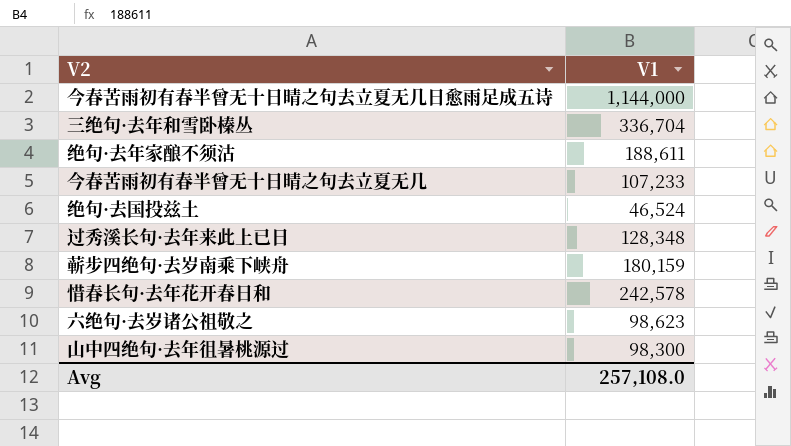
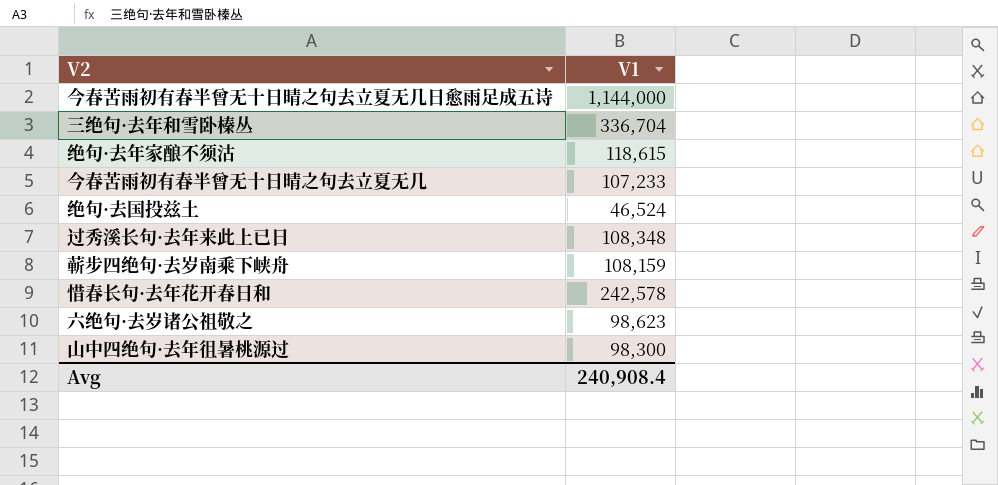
绝句·去年家酿不须沽 | V1: 188,611 -> 118,615
过秀溪长句·去年来此上已日 | V1: 128,348 -> 108,348
蕲步四绝句·去岁南乘下峡舟 | V1: 180,159 -> 108,159
Avg | V1: 257,108.0 -> 240,908.4

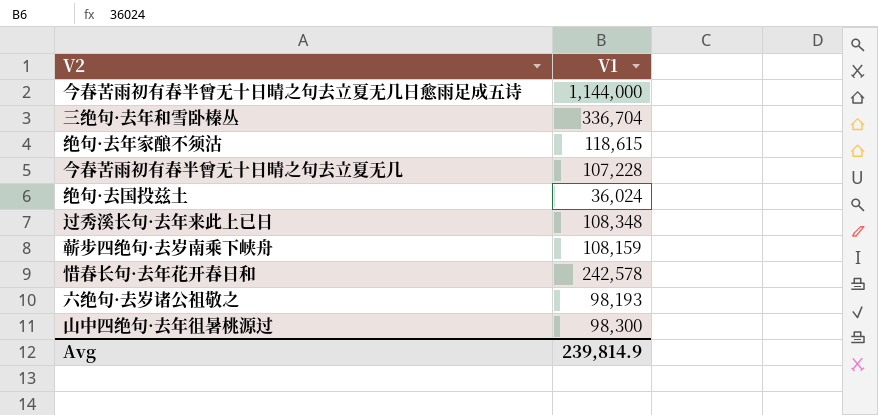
今春苦雨初有春半曾无十日晴之句去立夏无几 | V1: 107,233 -> 107,228
绝句·去国投兹土 | V1: 46,524 -> 36,024
六绝句·去岁诸公祖敬之 | V1: 98,623 -> 98,193
Avg | V1: 240,908.4 -> 239,814.9

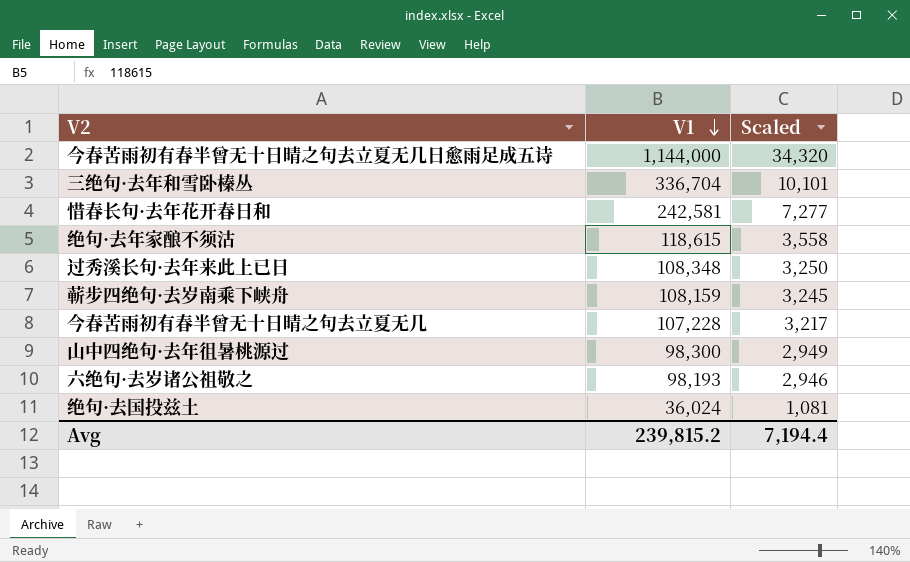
row order: none -> V1 descending
column Scaled | formula: none -> [V1] * 0.03
惜春长句·去年花开春日和 | V1: 242,578 -> 242,581
Avg | V1: 239,814.9 -> 239,815.2

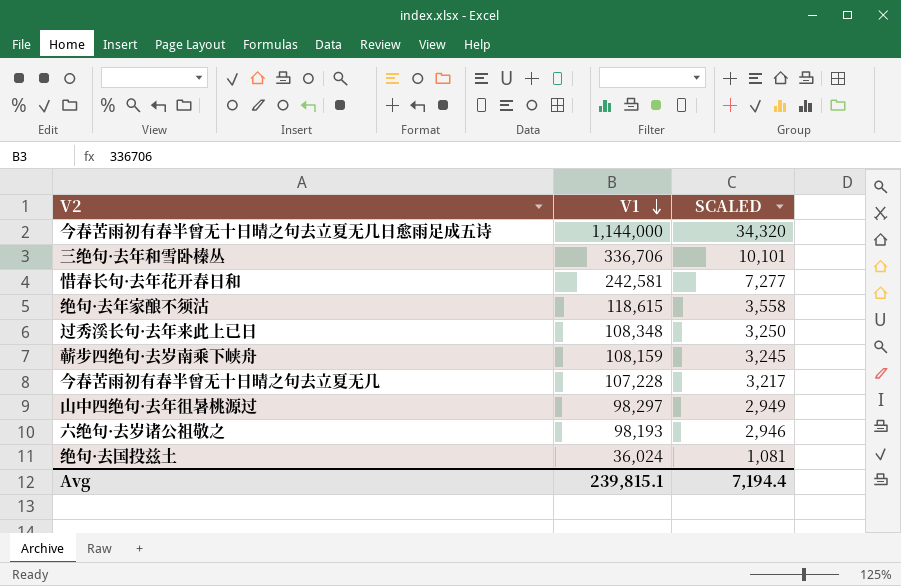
column name: Scaled -> SCALED
三绝句·去年和雪卧榛丛 | V1: 336,704 -> 336,706
山中四绝句·去年徂暑桃源过 | V1: 98,300 -> 98,297
Avg | V1: 239,815.2 -> 239,815.1

